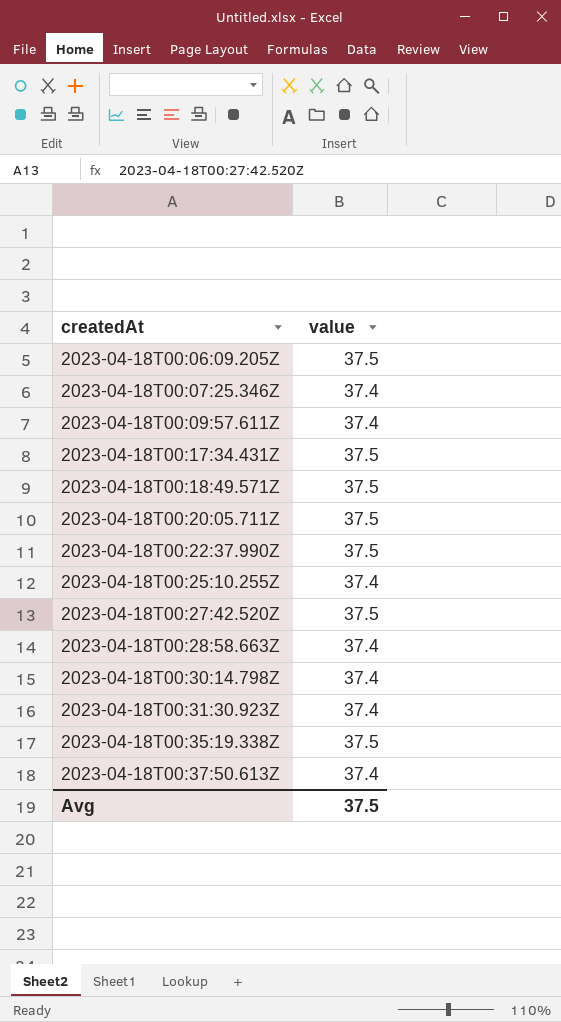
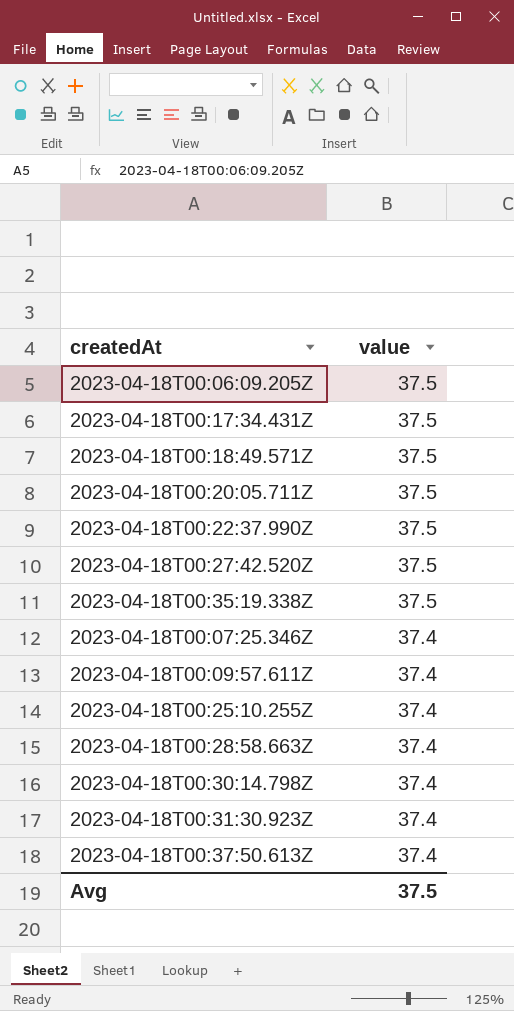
row order: createdAt ascending -> value descending

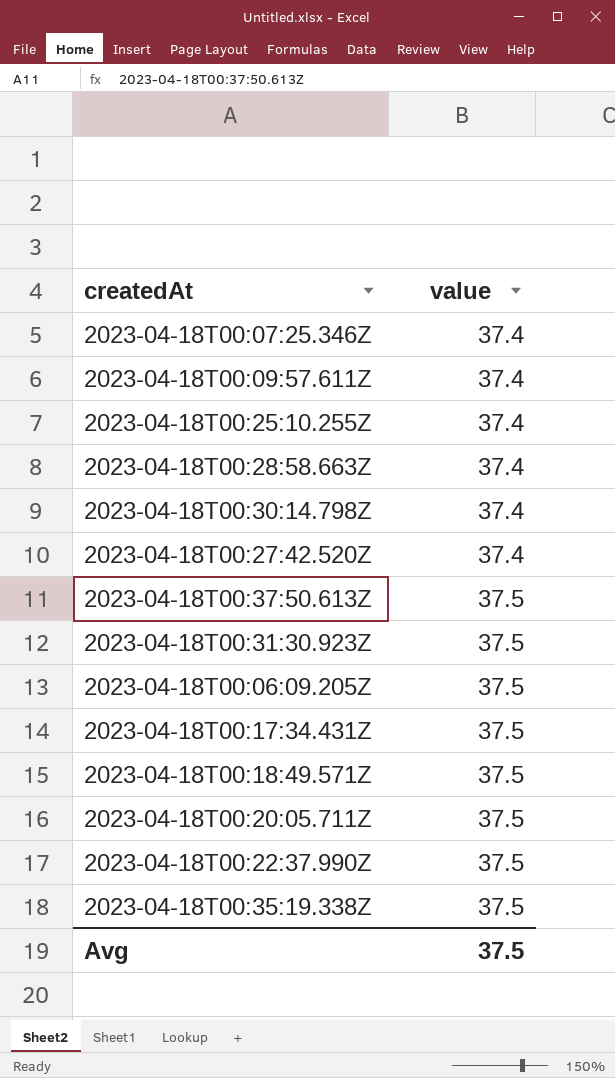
row order: value descending -> value ascending
2023-04-18T00:27:42.520Z | value: 37.5 -> 37.4
2023-04-18T00:37:50.613Z | value: 37.4 -> 37.5
2023-04-18T00:31:30.923Z | value: 37.4 -> 37.5

